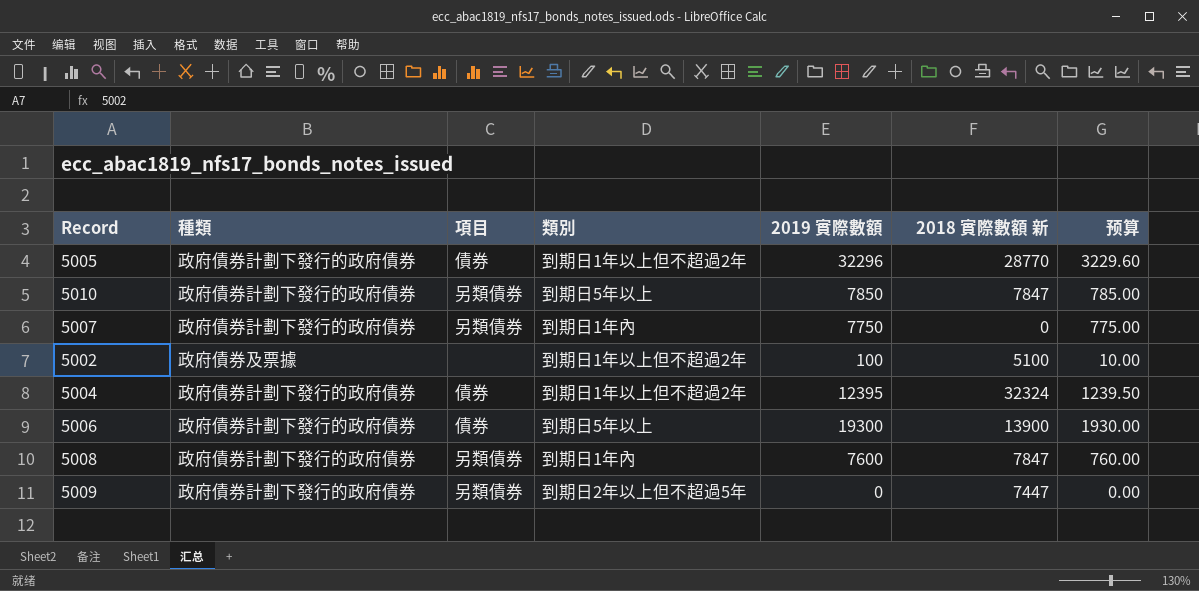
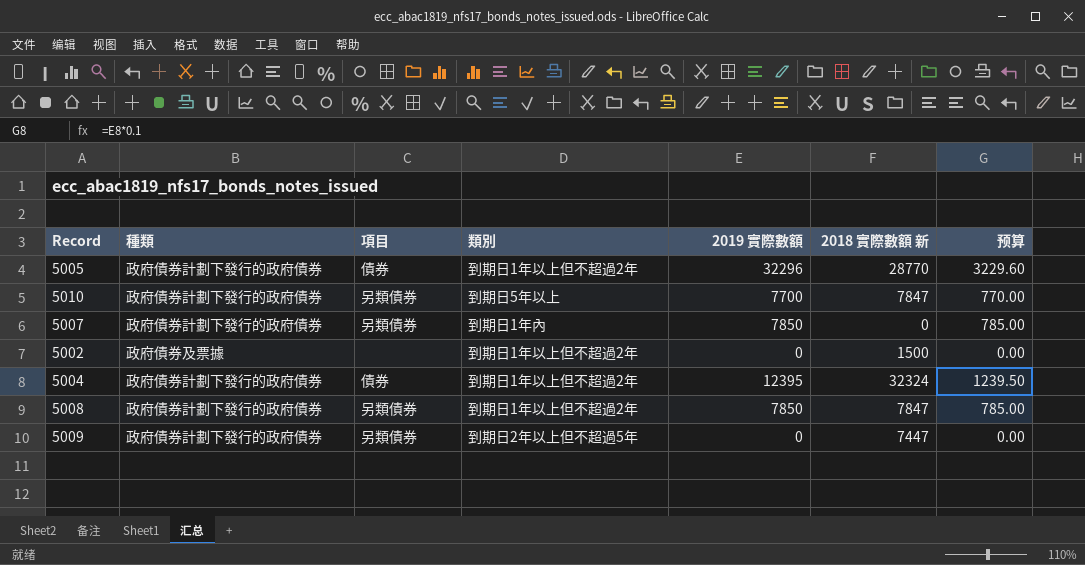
row 5006: 政府債券計劃下發行的政府債券 | 債券 | 到期日5年以上 | 19300 | 13900 | 1930.00 -> none
5010 | 2019 實際數額: 7850 -> 7700
5010 | 预算: 785.00 -> 770.00
5007 | 2019 實際數額: 7750 -> 7850
5007 | 预算: 775.00 -> 785.00
5002 | 2019 實際數額: 100 -> 0
5002 | 2018 實際數額 新: 5100 -> 1500
5002 | 预算: 10.00 -> 0.00
5008 | 類別: 到期日1年內 -> 到期日1年以上但不超過2年
5008 | 2019 實際數額: 7600 -> 7850
5008 | 预算: 760.00 -> 785.00

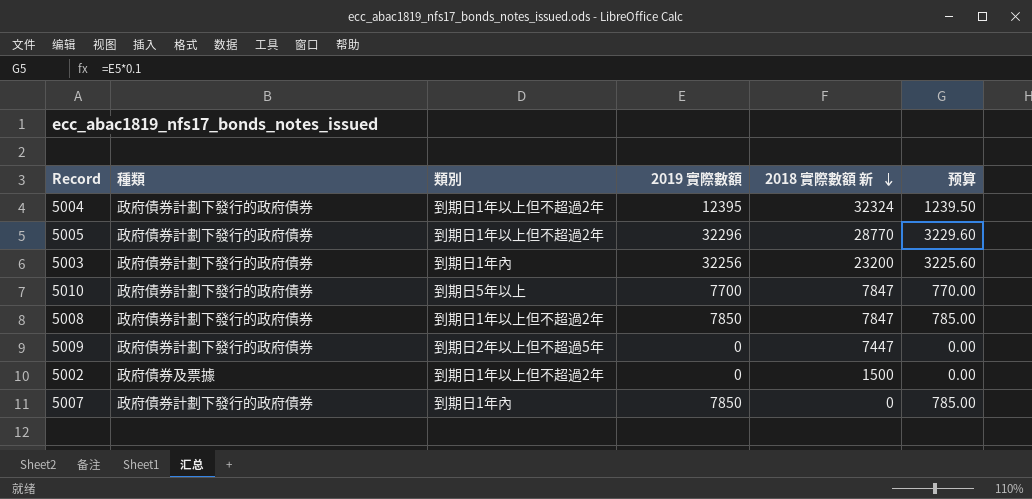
row order: none -> 2018 實際數額 新 descending
column 項目 | position: 3 -> none
row 5003: none -> 政府債券計劃下發行的政府債券 | 到期日1年內 | 32256 | 23200 | 3225.60

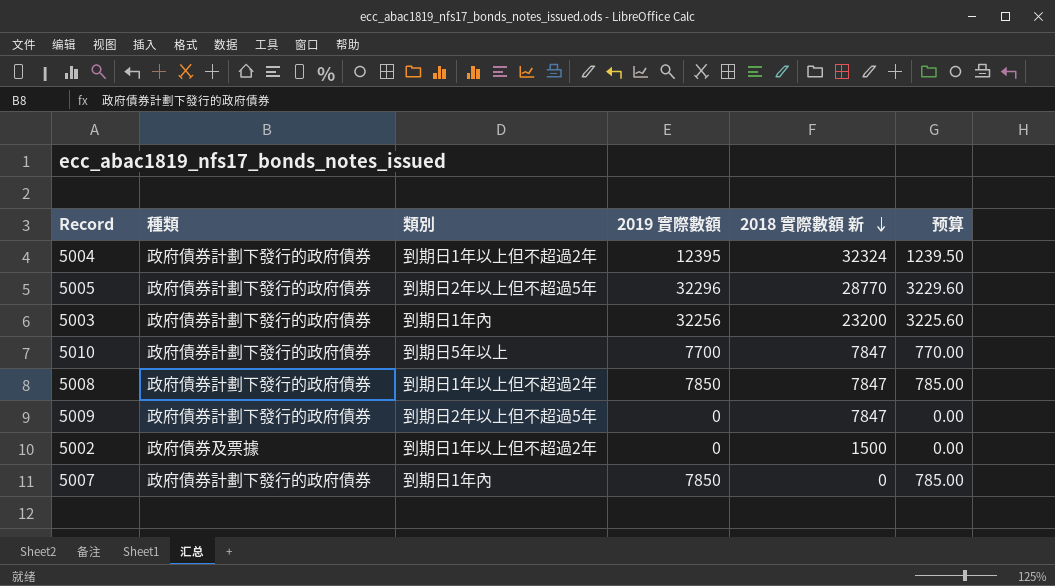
5005 | 類別: 到期日1年以上但不超過2年 -> 到期日2年以上但不超過5年
5009 | 2018 實際數額 新: 7447 -> 7847

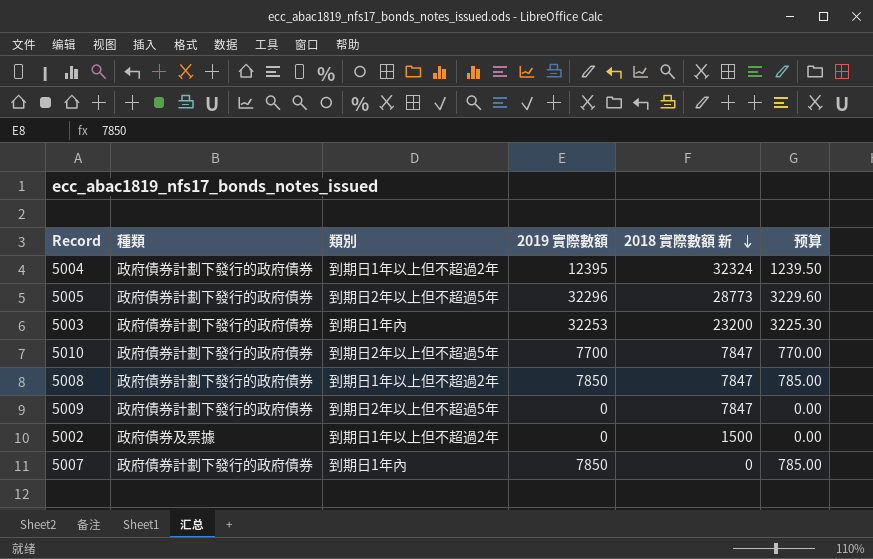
5005 | 2018 實際數額 新: 28770 -> 28773
5003 | 2019 實際數額: 32256 -> 32253
5003 | 预算: 3225.60 -> 3225.30
5010 | 類別: 到期日5年以上 -> 到期日2年以上但不超過5年

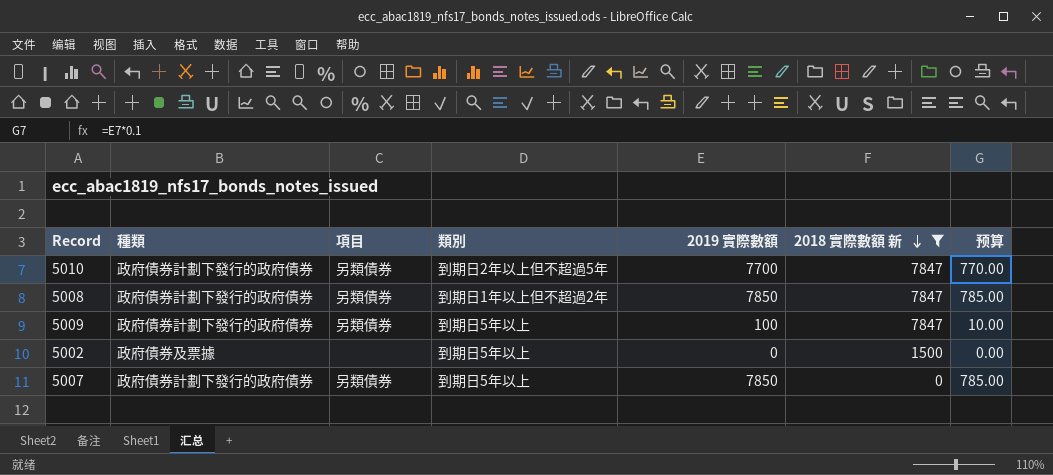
filter: none -> 2018 實際數額 新 <= 7847
column 項目 | position: none -> 3
5009 | 類別: 到期日2年以上但不超過5年 -> 到期日5年以上
5009 | 2019 實際數額: 0 -> 100
5009 | 预算: 0.00 -> 10.00
5002 | 類別: 到期日1年以上但不超過2年 -> 到期日5年以上
5007 | 類別: 到期日1年內 -> 到期日5年以上

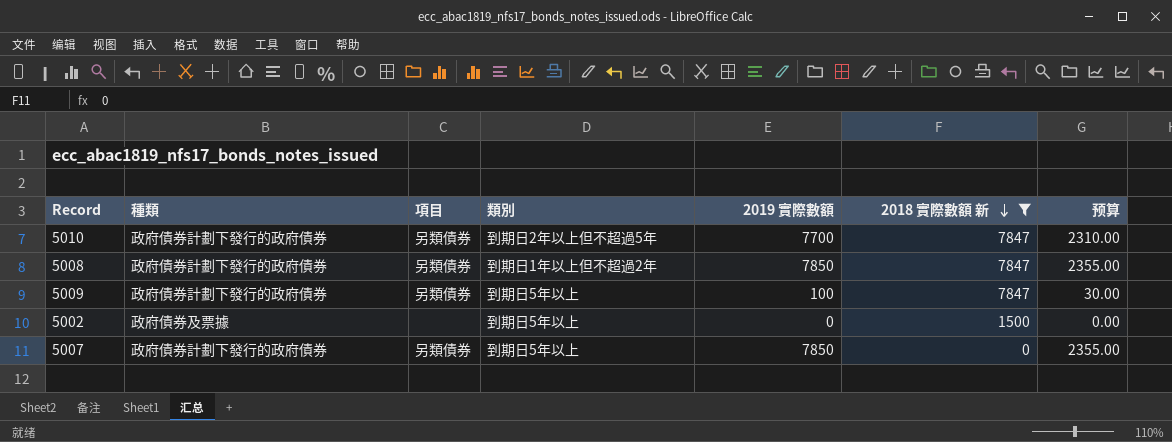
column 预算 | formula: [2019 實際數額] * 0.1 -> [2019 實際數額] * 0.3

